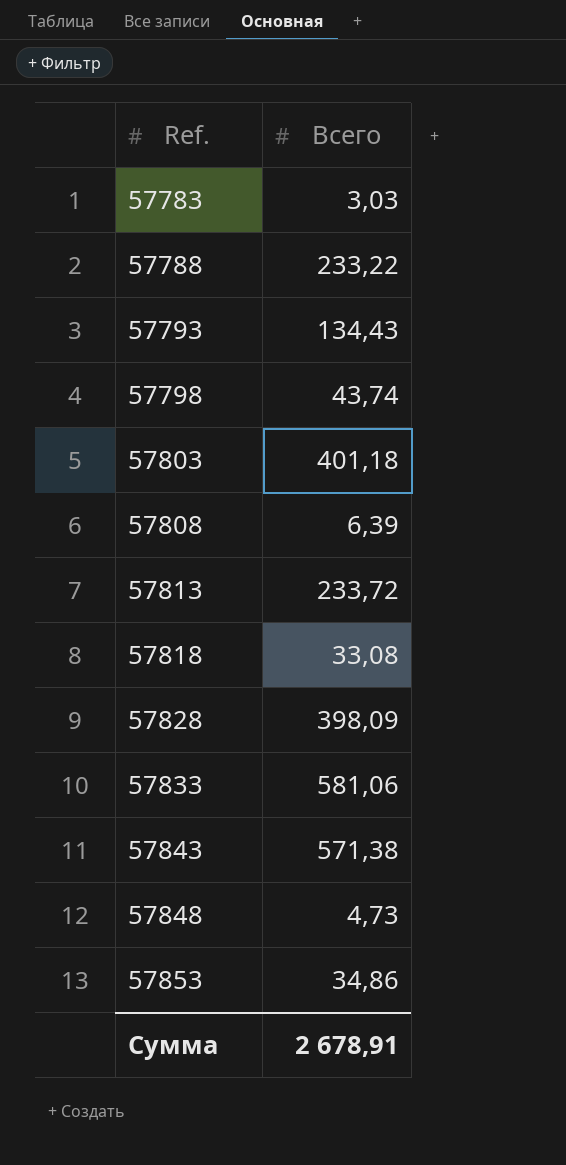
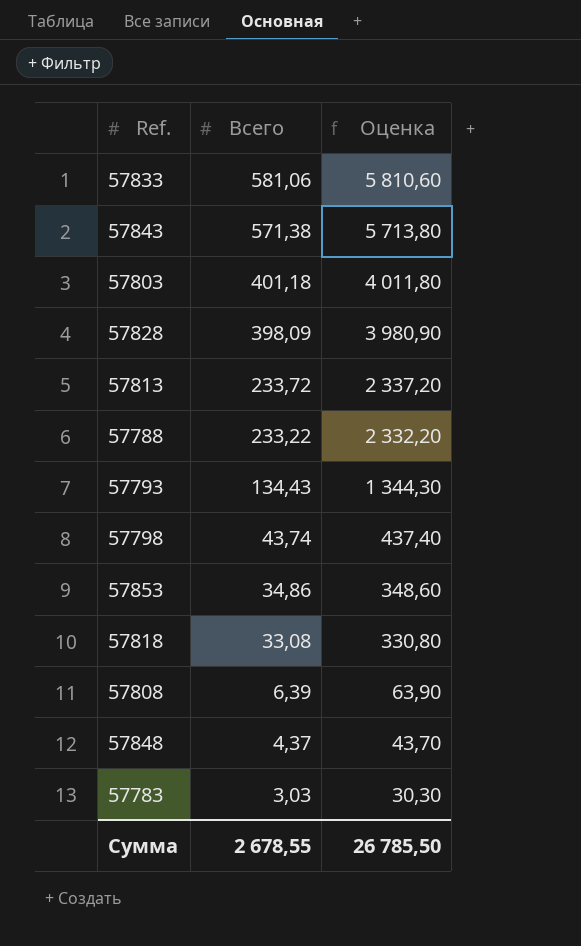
row order: Ref. ascending -> Всего descending
column Оценка | formula: none -> [Всего] * 10
57848 | Всего: 4,73 -> 4,37
Сумма | Всего: 2 678,91 -> 2 678,55

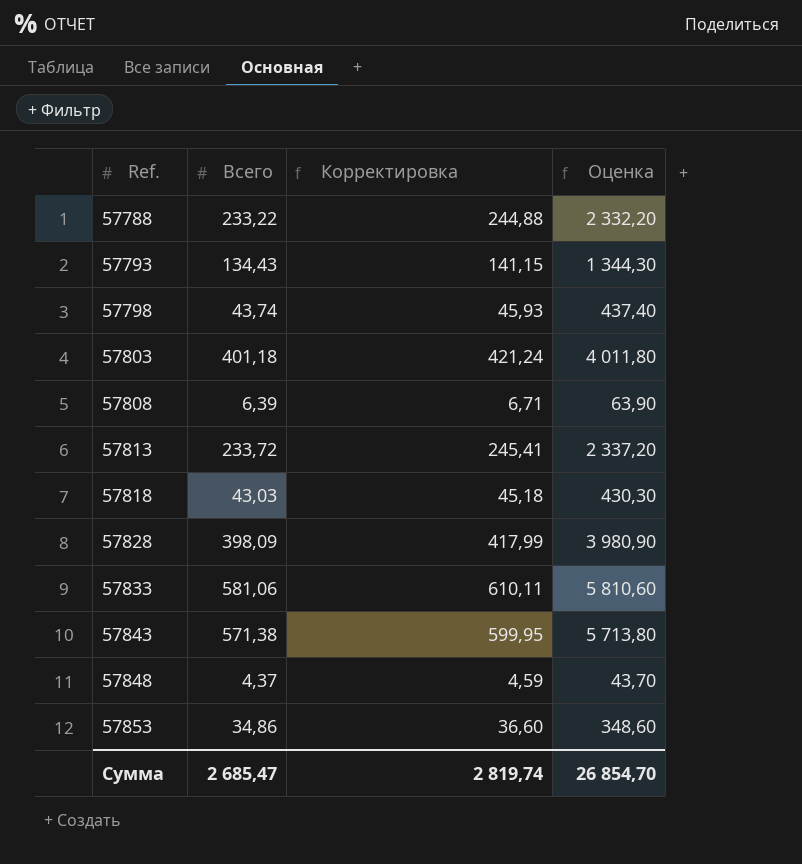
row order: Всего descending -> Ref. ascending
column Корректировка | formula: none -> [Всего] * 1,05
row 57783: 3,03 | 30,30 -> none
57818 | Всего: 33,08 -> 43,03
57818 | Оценка: 330,80 -> 430,30
Сумма | Всего: 2 678,55 -> 2 685,47
Сумма | Оценка: 26 785,50 -> 26 854,70

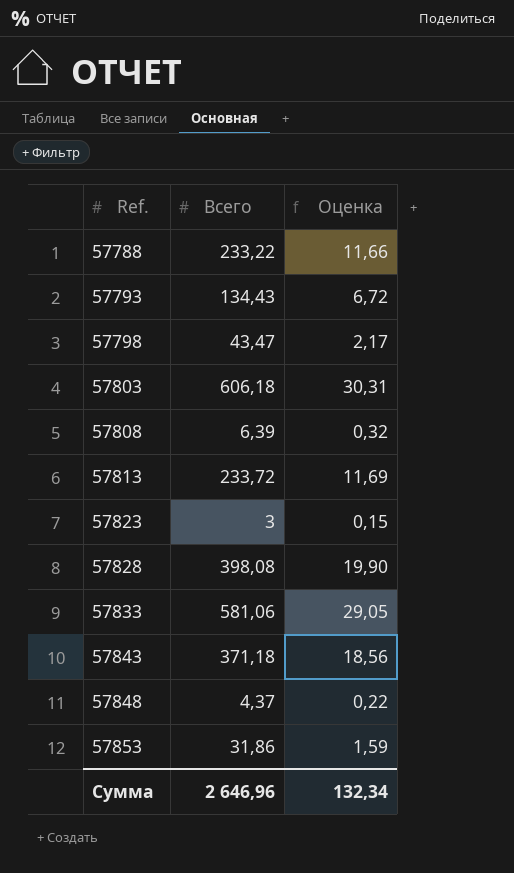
column Корректировка | formula: [Всего] * 1,05 -> none
column Оценка | formula: [Всего] * 10 -> [Всего] * 0,05
row 57818: 43,03 | 45,18 | 430,30 -> none
57798 | Всего: 43,74 -> 43,47
57803 | Всего: 401,18 -> 606,18
row 57823: none -> 3 | 0,15
57828 | Всего: 398,09 -> 398,08
57843 | Всего: 571,38 -> 371,18
57853 | Всего: 34,86 -> 31,86
Сумма | Всего: 2 685,47 -> 2 646,96
Сумма | Оценка: 26 854,70 -> 132,34

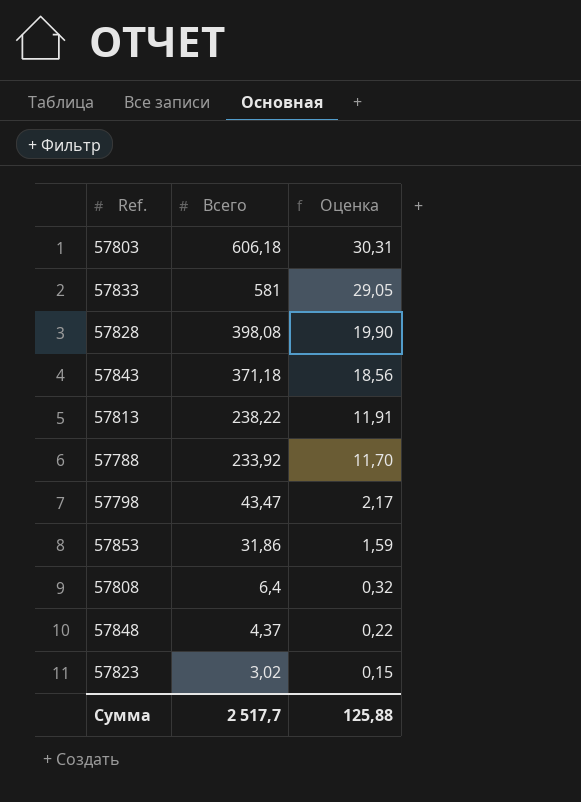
row order: Ref. ascending -> Всего descending
row 57793: 134,43 | 6,72 -> none
57833 | Всего: 581,06 -> 581
57813 | Всего: 233,72 -> 238,22
57813 | Оценка: 11,69 -> 11,91
57788 | Всего: 233,22 -> 233,92
57788 | Оценка: 11,66 -> 11,70
57808 | Всего: 6,39 -> 6,4
57823 | Всего: 3 -> 3,02
Сумма | Всего: 2 646,96 -> 2 517,7
Сумма | Оценка: 132,34 -> 125,88

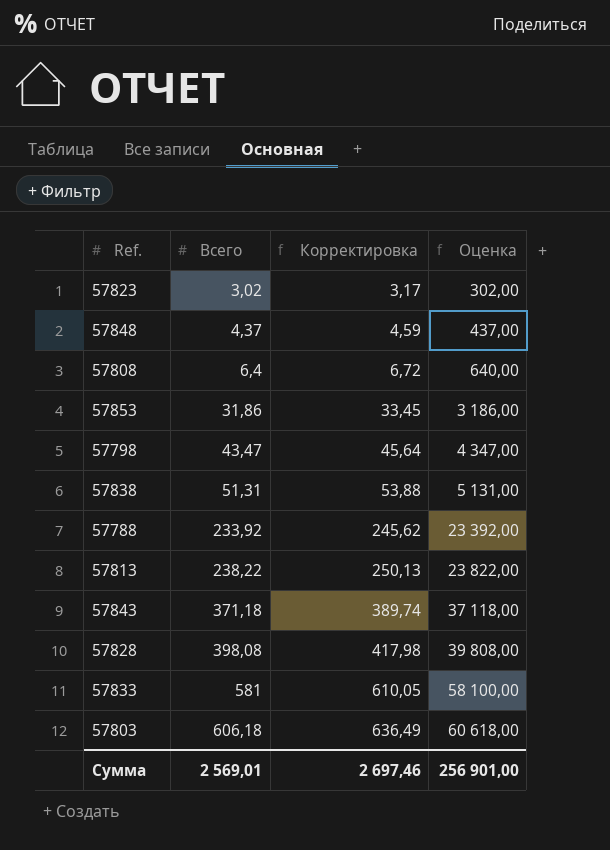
row order: Всего descending -> Всего ascending
column Корректировка | formula: none -> [Всего] * 1,05
column Оценка | formula: [Всего] * 0,05 -> [Всего] * 100
row 57838: none -> 51,31 | 53,88 | 5 131,00
Сумма | Всего: 2 517,7 -> 2 569,01
Сумма | Оценка: 125,88 -> 256 901,00

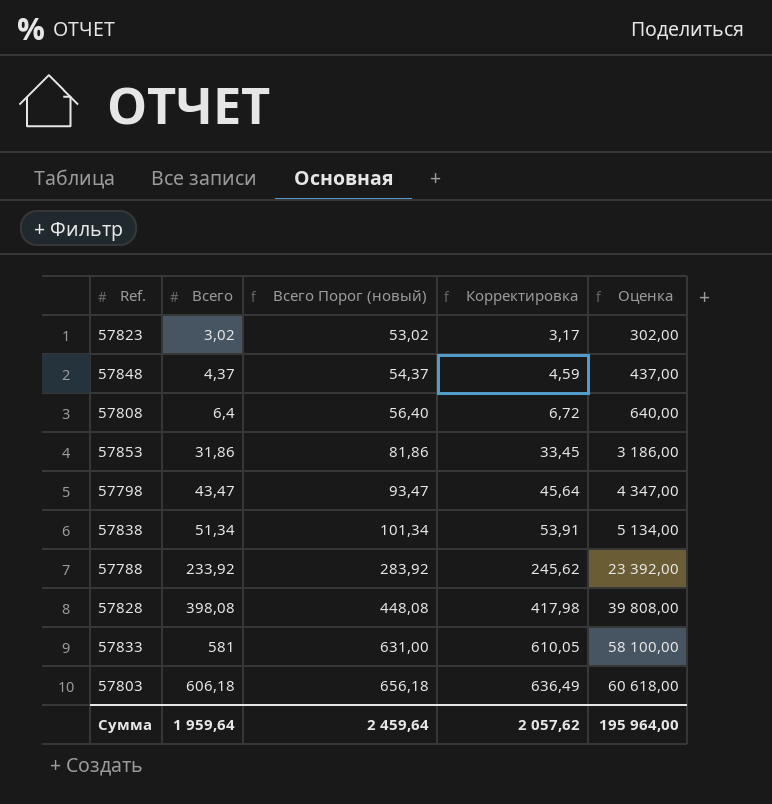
column Всего Порог (новый) | formula: none -> [Всего] + 50
row 57813: 238,22 | 250,13 | 23 822,00 -> none
row 57843: 371,18 | 389,74 | 37 118,00 -> none
57838 | Всего: 51,31 -> 51,34
57838 | Корректировка: 53,88 -> 53,91
57838 | Оценка: 5 131,00 -> 5 134,00
Сумма | Всего: 2 569,01 -> 1 959,64
Сумма | Корректировка: 2 697,46 -> 2 057,62
Сумма | Оценка: 256 901,00 -> 195 964,00

